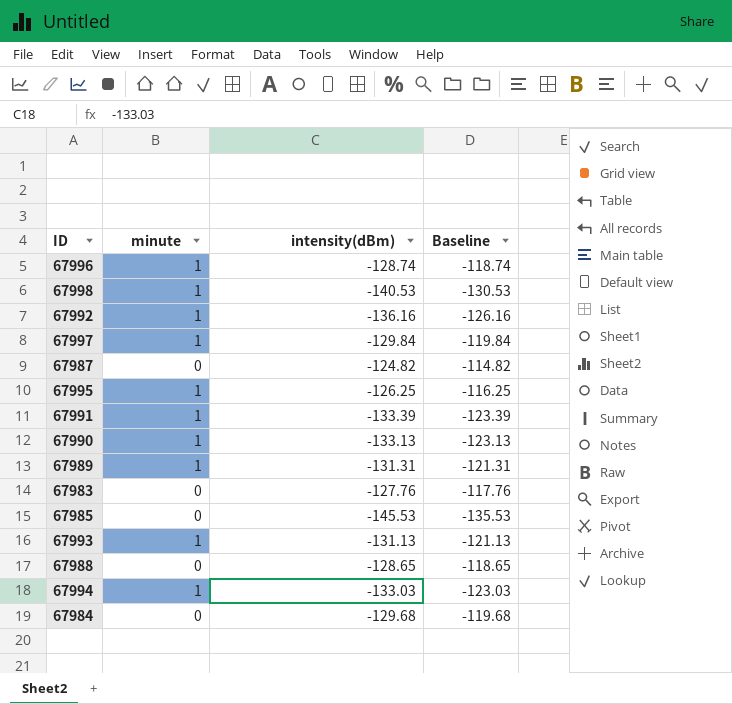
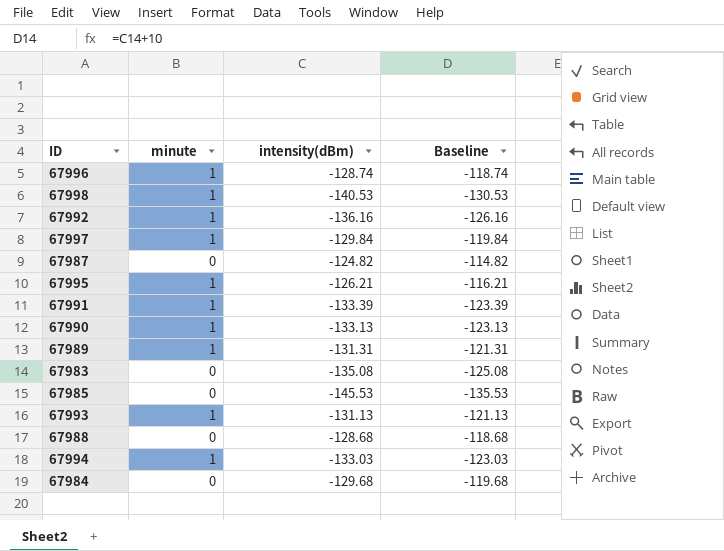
67995 | intensity(dBm): -126.25 -> -126.21
67995 | Baseline: -116.25 -> -116.21
67983 | intensity(dBm): -127.76 -> -135.08
67983 | Baseline: -117.76 -> -125.08
67988 | intensity(dBm): -128.65 -> -128.68
67988 | Baseline: -118.65 -> -118.68

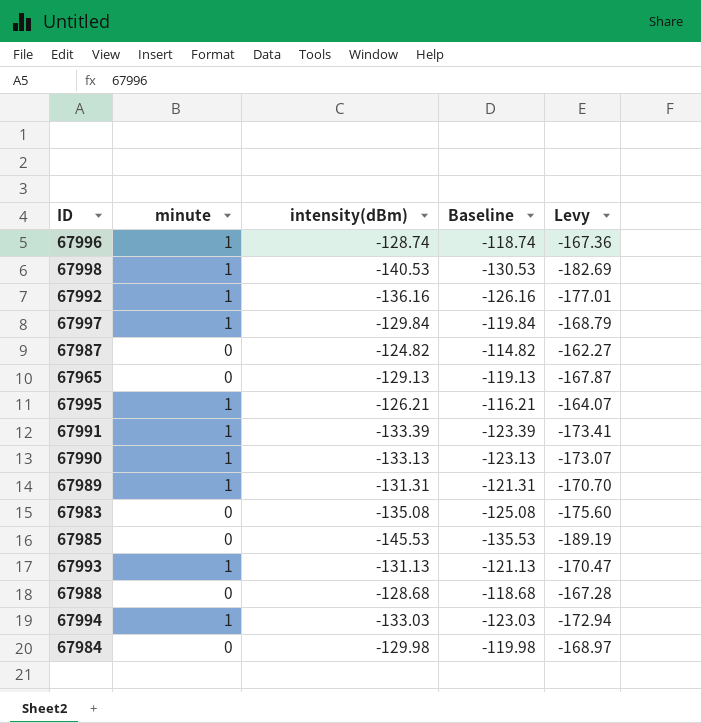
column Levy | formula: none -> [intensity(dBm)] * 1.3
row 67965: none -> 0 | -129.13 | -119.13 | -167.87
67984 | intensity(dBm): -129.68 -> -129.98
67984 | Baseline: -119.68 -> -119.98

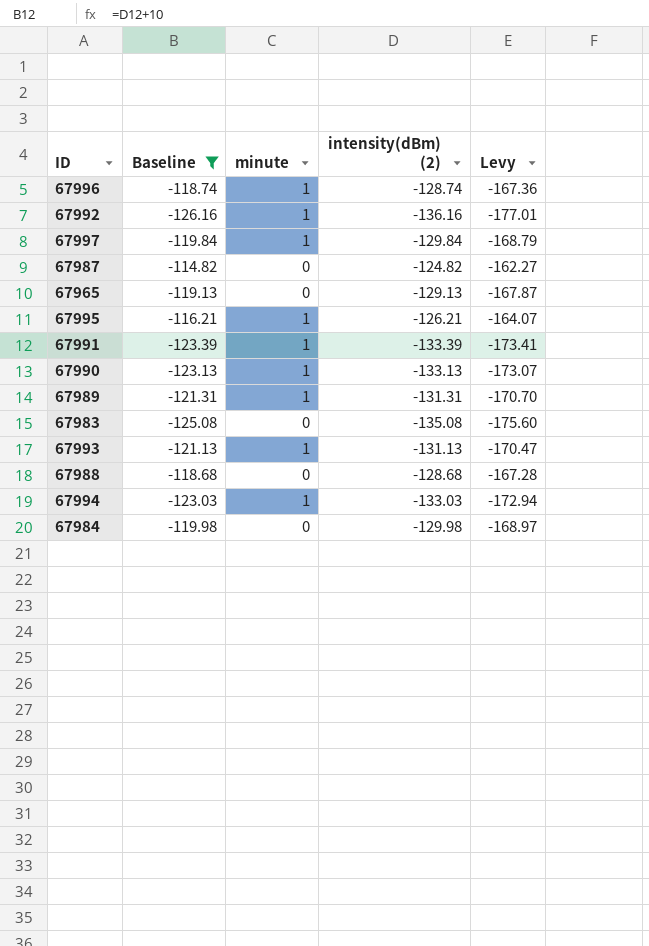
filter: none -> Baseline >= -126.16
column Baseline | position: 4 -> 2
column name: intensity(dBm) -> intensity(dBm) (2)

